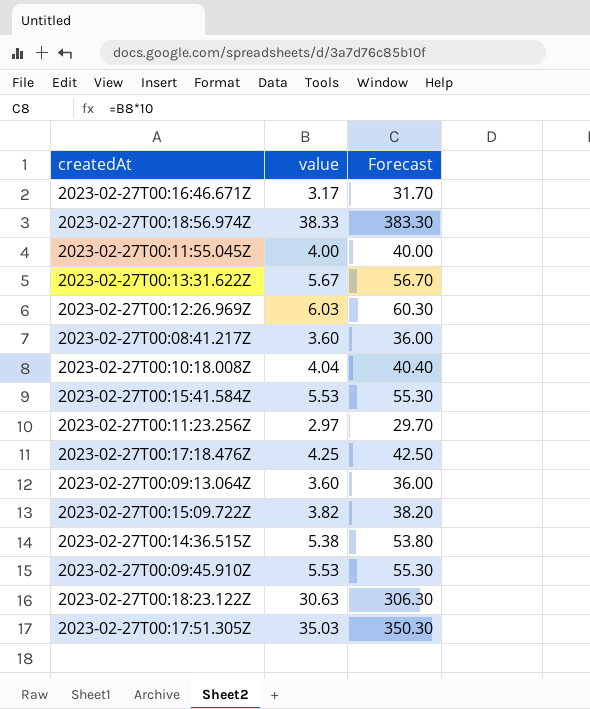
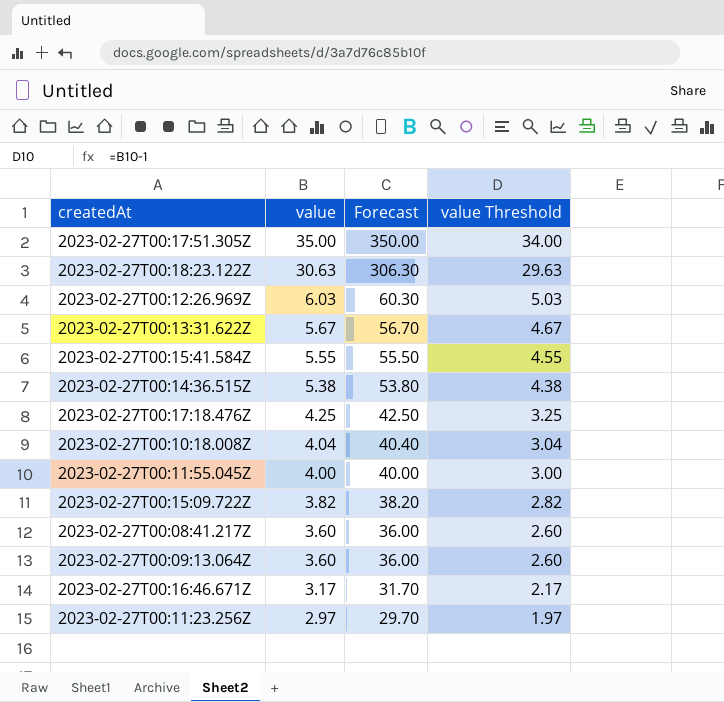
row order: none -> value descending
column value Threshold | formula: none -> [value] - 1
row 2023-02-27T00:18:56.974Z: 38.33 | 383.30 -> none
row 2023-02-27T00:09:45.910Z: 5.53 | 55.30 -> none
2023-02-27T00:17:51.305Z | value: 35.03 -> 35.00
2023-02-27T00:17:51.305Z | Forecast: 350.30 -> 350.00
2023-02-27T00:15:41.584Z | value: 5.53 -> 5.55
2023-02-27T00:15:41.584Z | Forecast: 55.30 -> 55.50

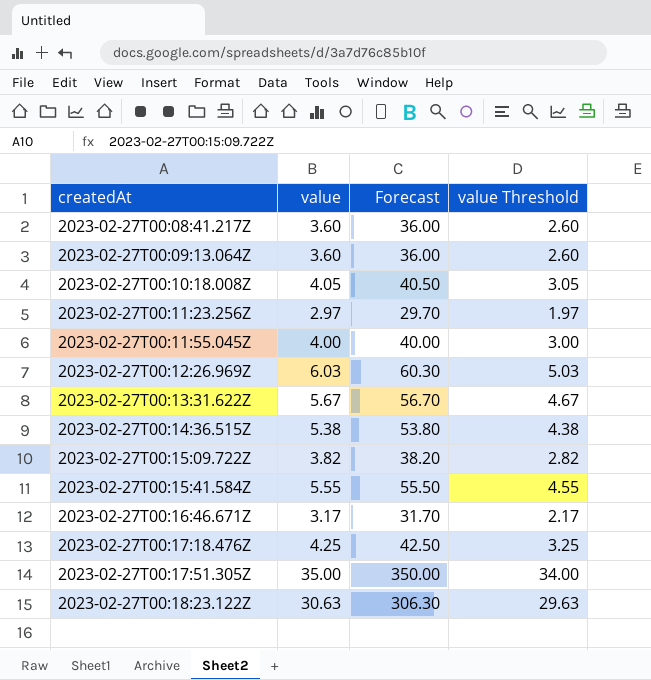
row order: value descending -> createdAt ascending
2023-02-27T00:10:18.008Z | value: 4.04 -> 4.05
2023-02-27T00:10:18.008Z | Forecast: 40.40 -> 40.50
2023-02-27T00:10:18.008Z | value Threshold: 3.04 -> 3.05

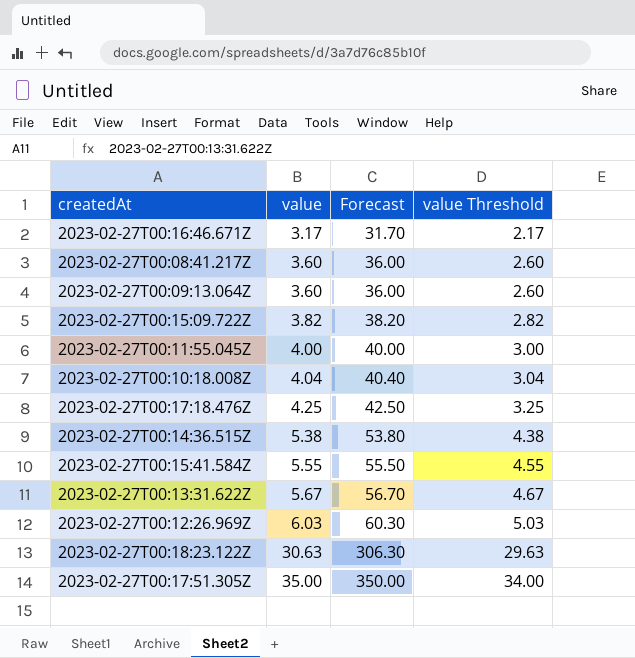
row order: createdAt ascending -> value ascending
row 2023-02-27T00:11:23.256Z: 2.97 | 29.70 | 1.97 -> none
2023-02-27T00:10:18.008Z | value: 4.05 -> 4.04
2023-02-27T00:10:18.008Z | Forecast: 40.50 -> 40.40
2023-02-27T00:10:18.008Z | value Threshold: 3.05 -> 3.04

